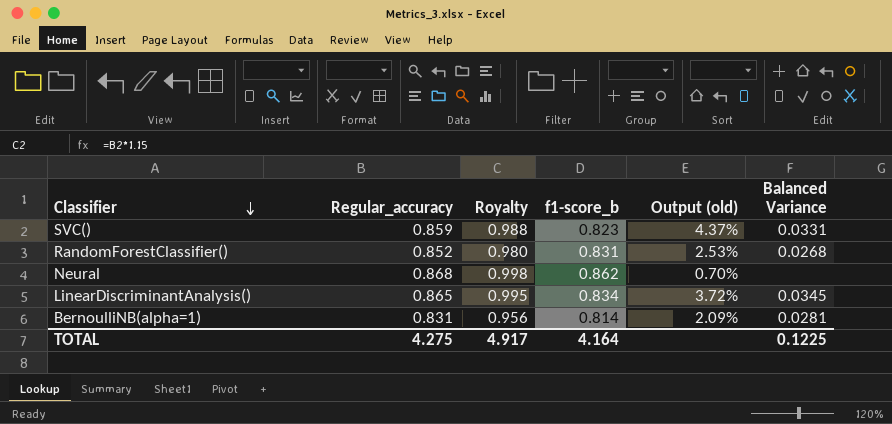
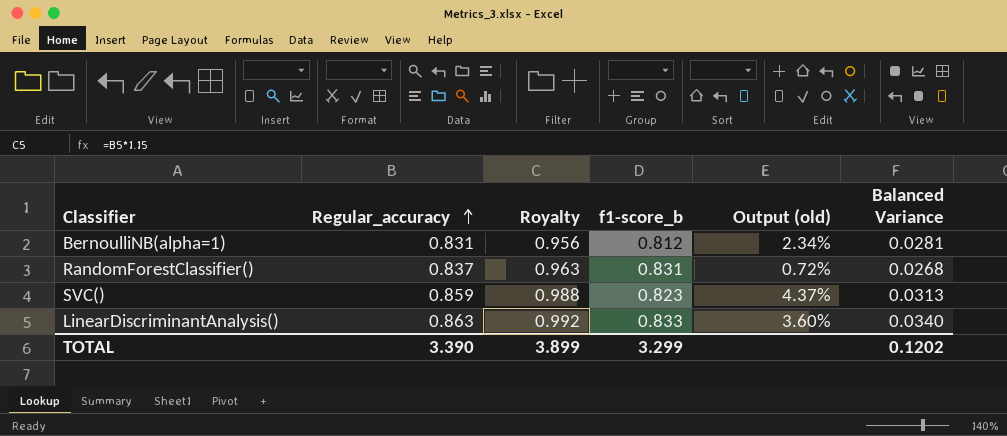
row order: Classifier descending -> Regular_accuracy ascending
row Neural: 0.868 | 0.998 | 0.862 | 0.70% | none -> none
BernoulliNB(alpha=1) | f1-score_b: 0.814 -> 0.812
BernoulliNB(alpha=1) | Output (old): 2.09% -> 2.34%
RandomForestClassifier() | Regular_accuracy: 0.852 -> 0.837
RandomForestClassifier() | Royalty: 0.980 -> 0.963
RandomForestClassifier() | Output (old): 2.53% -> 0.72%
SVC() | Balanced Variance: 0.0331 -> 0.0313
LinearDiscriminantAnalysis() | Regular_accuracy: 0.865 -> 0.863
LinearDiscriminantAnalysis() | Royalty: 0.995 -> 0.992
LinearDiscriminantAnalysis() | f1-score_b: 0.834 -> 0.833
LinearDiscriminantAnalysis() | Output (old): 3.72% -> 3.60%
LinearDiscriminantAnalysis() | Balanced Variance: 0.0345 -> 0.0340
TOTAL | Regular_accuracy: 4.275 -> 3.390
TOTAL | Royalty: 4.917 -> 3.899
TOTAL | f1-score_b: 4.164 -> 3.299
TOTAL | Balanced Variance: 0.1225 -> 0.1202

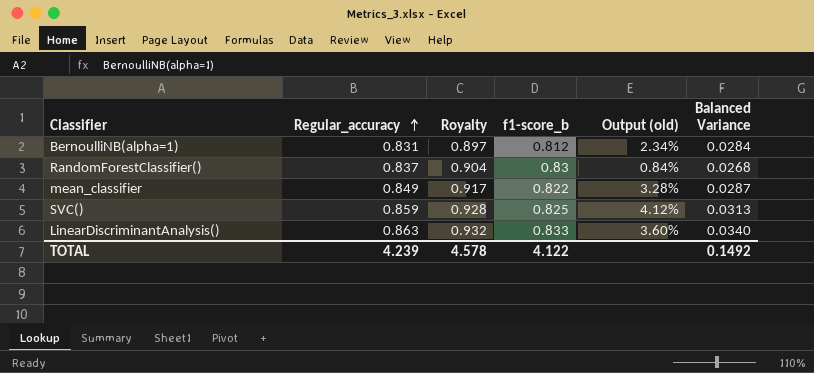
column Royalty | formula: [Regular_accuracy] * 1.15 -> [Regular_accuracy] * 1.08
BernoulliNB(alpha=1) | Balanced Variance: 0.0281 -> 0.0284
RandomForestClassifier() | f1-score_b: 0.831 -> 0.83
RandomForestClassifier() | Output (old): 0.72% -> 0.84%
row mean_classifier: none -> 0.849 | 0.917 | 0.822 | 3.28% | 0.0287
SVC() | f1-score_b: 0.823 -> 0.825
SVC() | Output (old): 4.37% -> 4.12%
TOTAL | Regular_accuracy: 3.390 -> 4.239
TOTAL | Royalty: 3.899 -> 4.578
TOTAL | f1-score_b: 3.299 -> 4.122
TOTAL | Balanced Variance: 0.1202 -> 0.1492

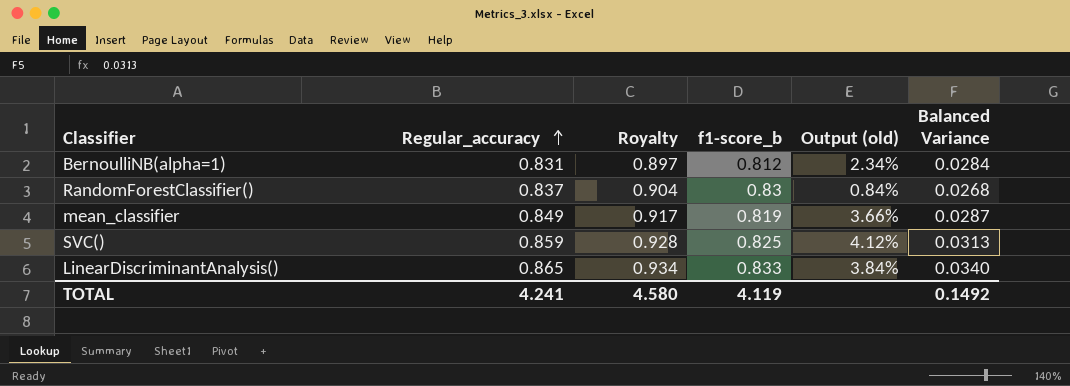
mean_classifier | f1-score_b: 0.822 -> 0.819
mean_classifier | Output (old): 3.28% -> 3.66%
LinearDiscriminantAnalysis() | Regular_accuracy: 0.863 -> 0.865
LinearDiscriminantAnalysis() | Royalty: 0.932 -> 0.934
LinearDiscriminantAnalysis() | Output (old): 3.60% -> 3.84%
TOTAL | Regular_accuracy: 4.239 -> 4.241
TOTAL | Royalty: 4.578 -> 4.580
TOTAL | f1-score_b: 4.122 -> 4.119

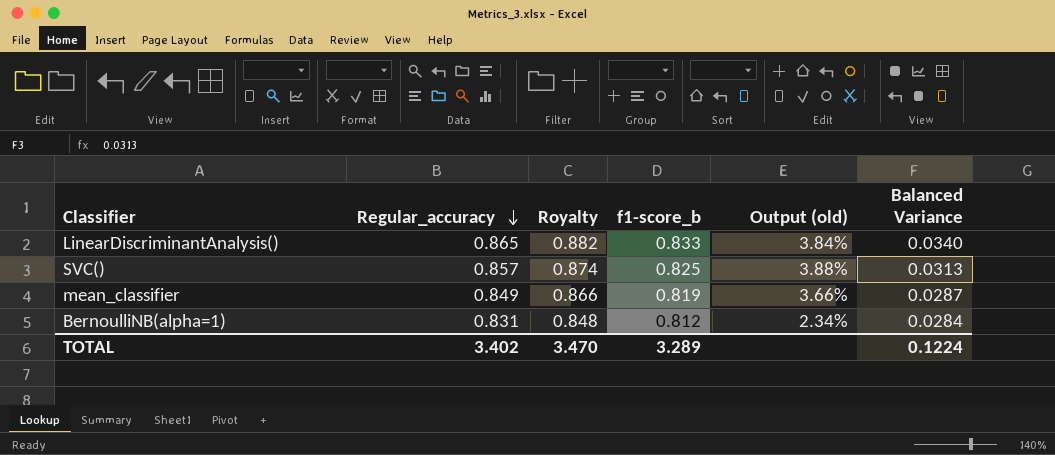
row order: Regular_accuracy ascending -> Regular_accuracy descending
column Royalty | formula: [Regular_accuracy] * 1.08 -> [Regular_accuracy] * 1.02
row RandomForestClassifier(): 0.837 | 0.904 | 0.83 | 0.84% | 0.0268 -> none
SVC() | Regular_accuracy: 0.859 -> 0.857
SVC() | Output (old): 4.12% -> 3.88%
TOTAL | Regular_accuracy: 4.241 -> 3.402
TOTAL | Royalty: 4.580 -> 3.470
TOTAL | f1-score_b: 4.119 -> 3.289
TOTAL | Balanced Variance: 0.1492 -> 0.1224

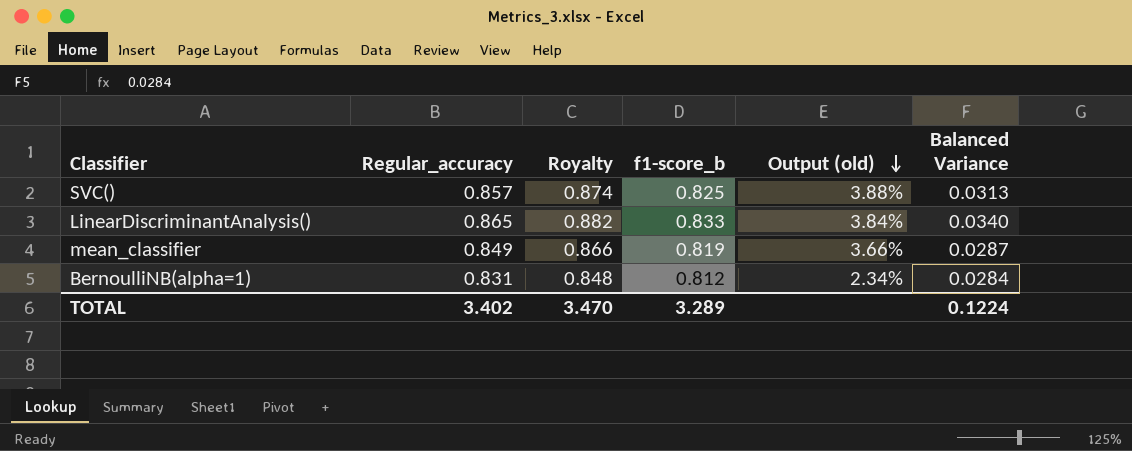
row order: Regular_accuracy descending -> Output (old) descending

